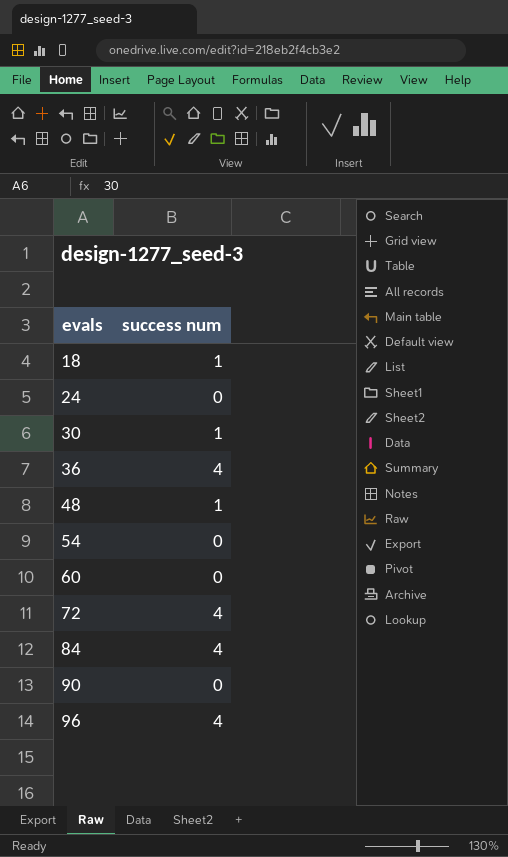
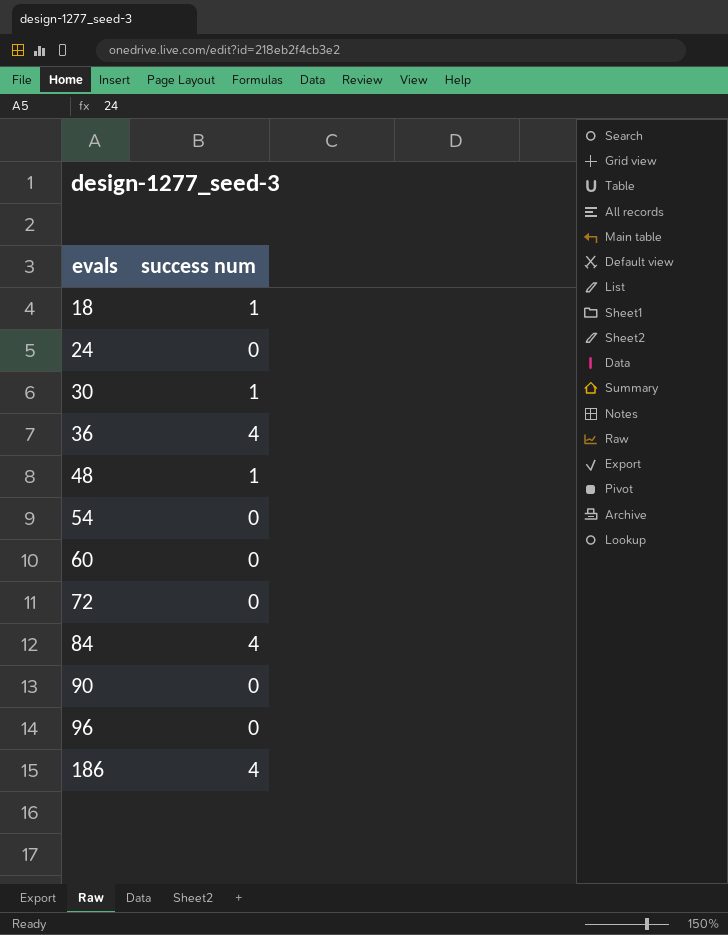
72 | success num: 4 -> 0
96 | success num: 4 -> 0
row 186: none -> 4

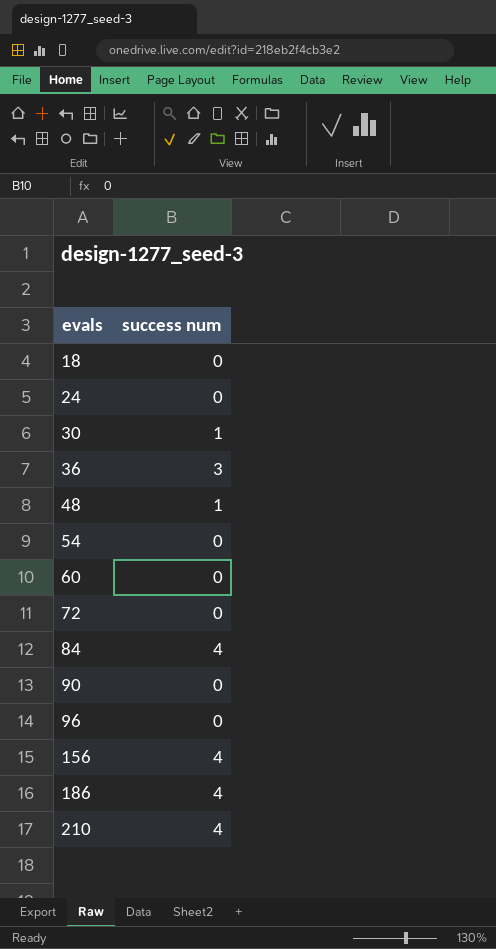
18 | success num: 1 -> 0
36 | success num: 4 -> 3
row 156: none -> 4
row 210: none -> 4

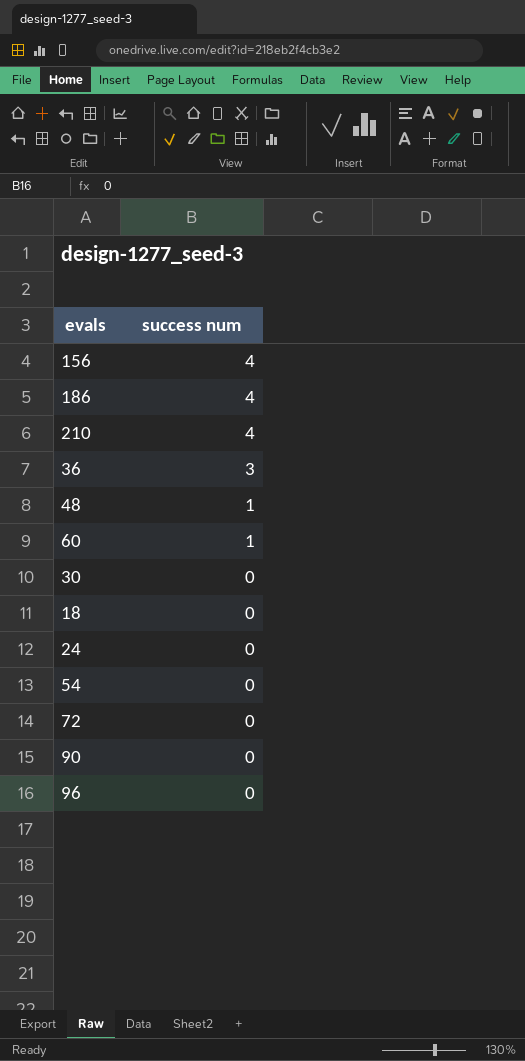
row order: evals ascending -> success num descending
row 84: 4 -> none
60 | success num: 0 -> 1
30 | success num: 1 -> 0

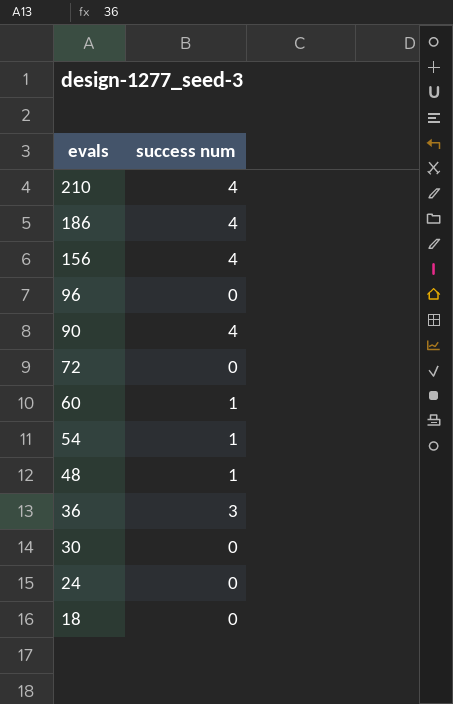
row order: success num descending -> evals descending
90 | success num: 0 -> 4
54 | success num: 0 -> 1

